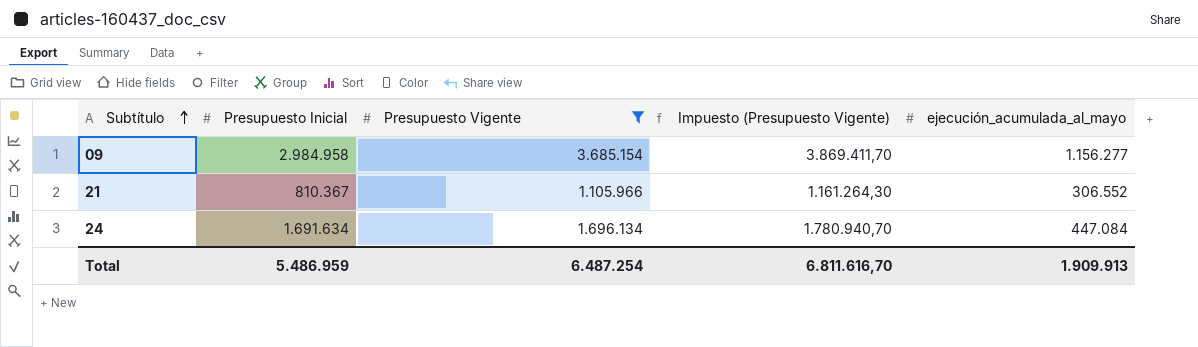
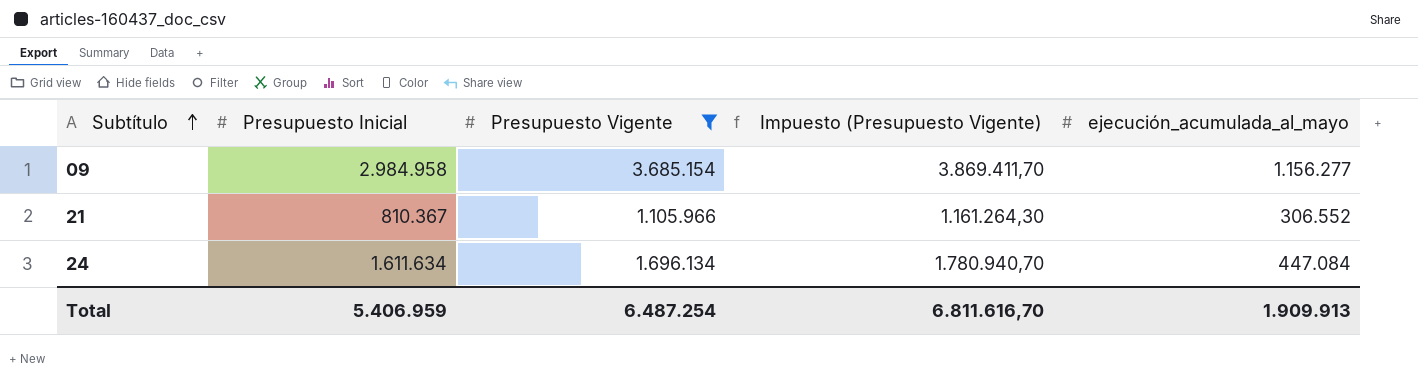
24 | Presupuesto Inicial: 1.691.634 -> 1.611.634
Total | Presupuesto Inicial: 5.486.959 -> 5.406.959

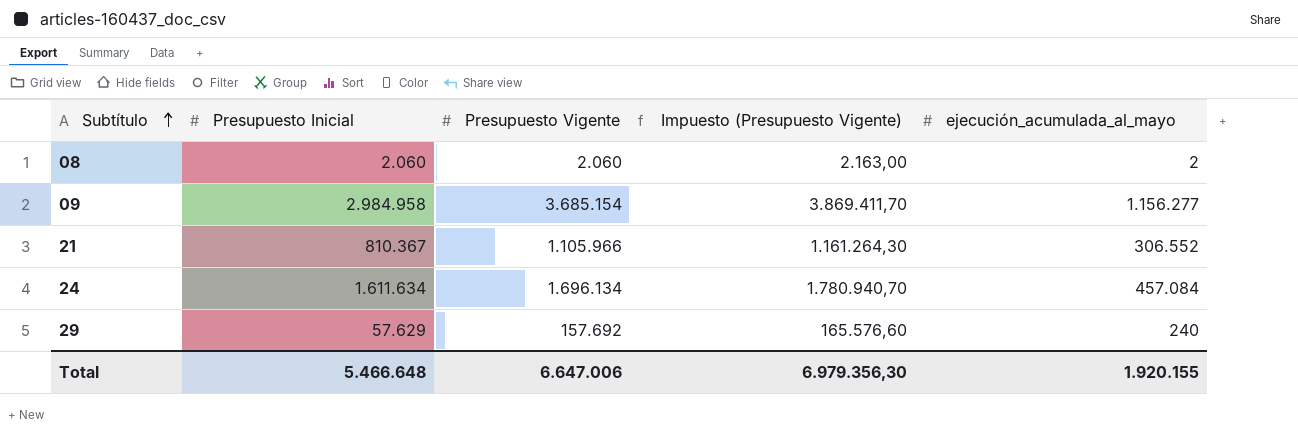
filter: Presupuesto Vigente >= 1.105.966 -> none
24 | ejecución_acumulada_al_mayo: 447.084 -> 457.084
Total | Presupuesto Inicial: 5.406.959 -> 5.466.648
Total | Presupuesto Vigente: 6.487.254 -> 6.647.006
Total | Impuesto (Presupuesto Vigente): 6.811.616,70 -> 6.979.356,30
Total | ejecución_acumulada_al_mayo: 1.909.913 -> 1.920.155

